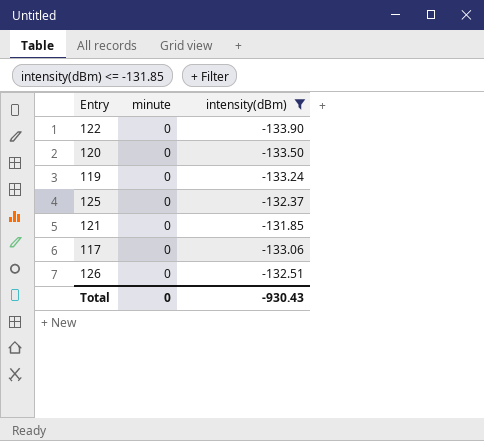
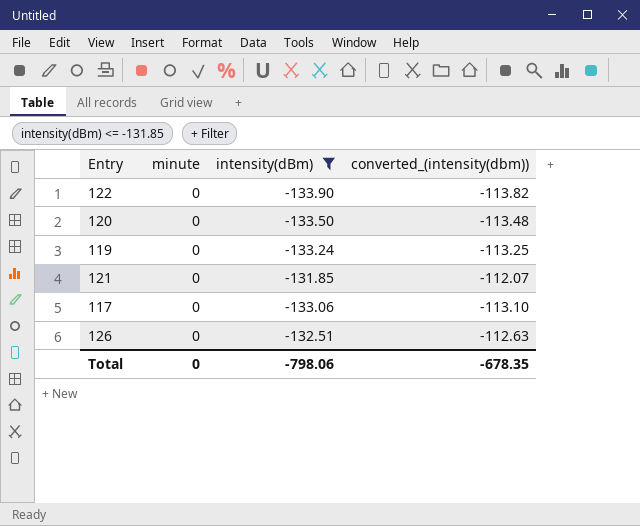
column converted_(intensity(dbm)) | formula: none -> [intensity(dBm)] * 0.85
row 125: 0 | -132.37 -> none
Total | intensity(dBm): -930.43 -> -798.06

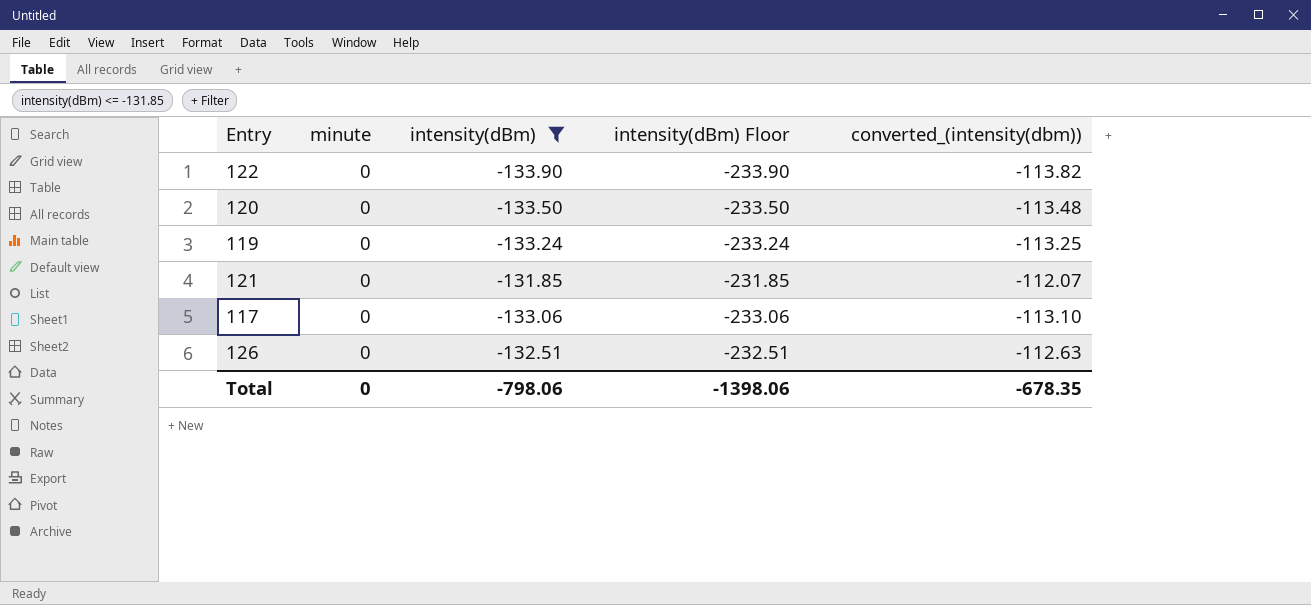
column intensity(dBm) Floor | formula: none -> [intensity(dBm)] - 100

